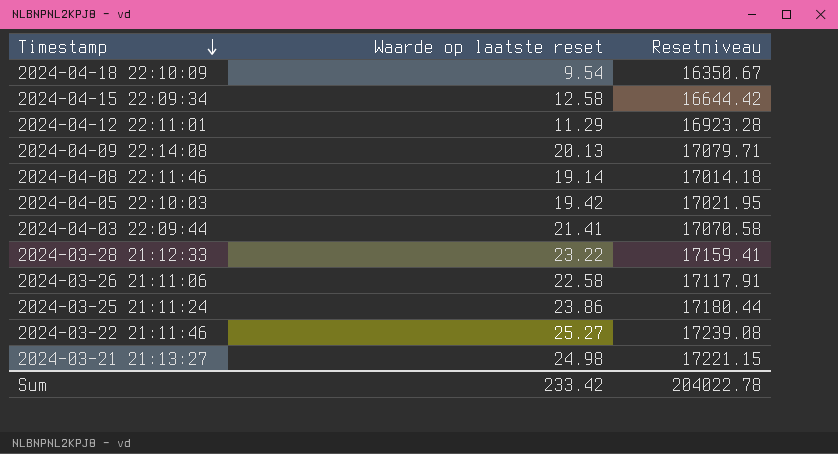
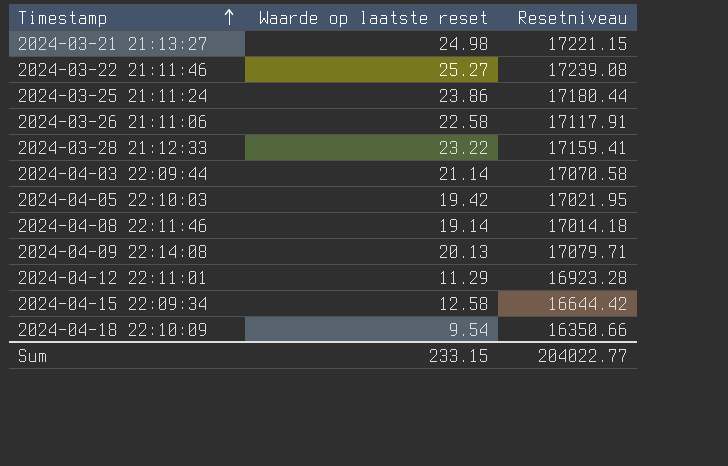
row order: Timestamp descending -> Timestamp ascending
2024-04-03 22:09:44 | Waarde op laatste reset: 21.41 -> 21.14
2024-04-18 22:10:09 | Resetniveau: 16350.67 -> 16350.66
Sum | Waarde op laatste reset: 233.42 -> 233.15
Sum | Resetniveau: 204022.78 -> 204022.77

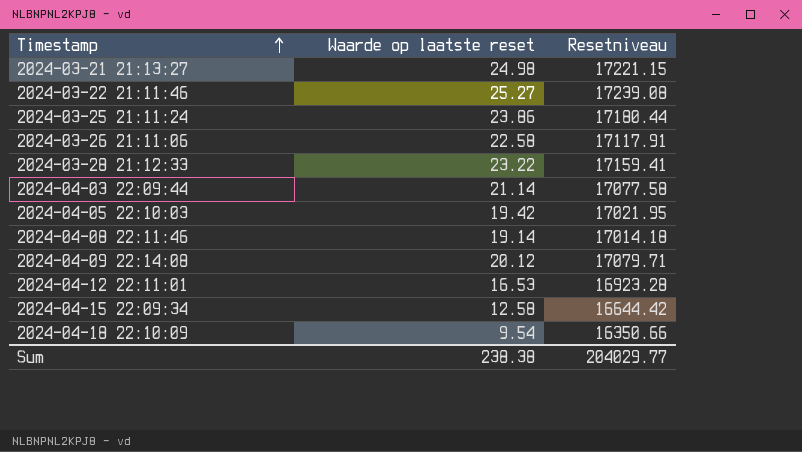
2024-04-03 22:09:44 | Resetniveau: 17070.58 -> 17077.58
2024-04-09 22:14:08 | Waarde op laatste reset: 20.13 -> 20.12
2024-04-12 22:11:01 | Waarde op laatste reset: 11.29 -> 16.53
Sum | Waarde op laatste reset: 233.15 -> 238.38
Sum | Resetniveau: 204022.77 -> 204029.77

